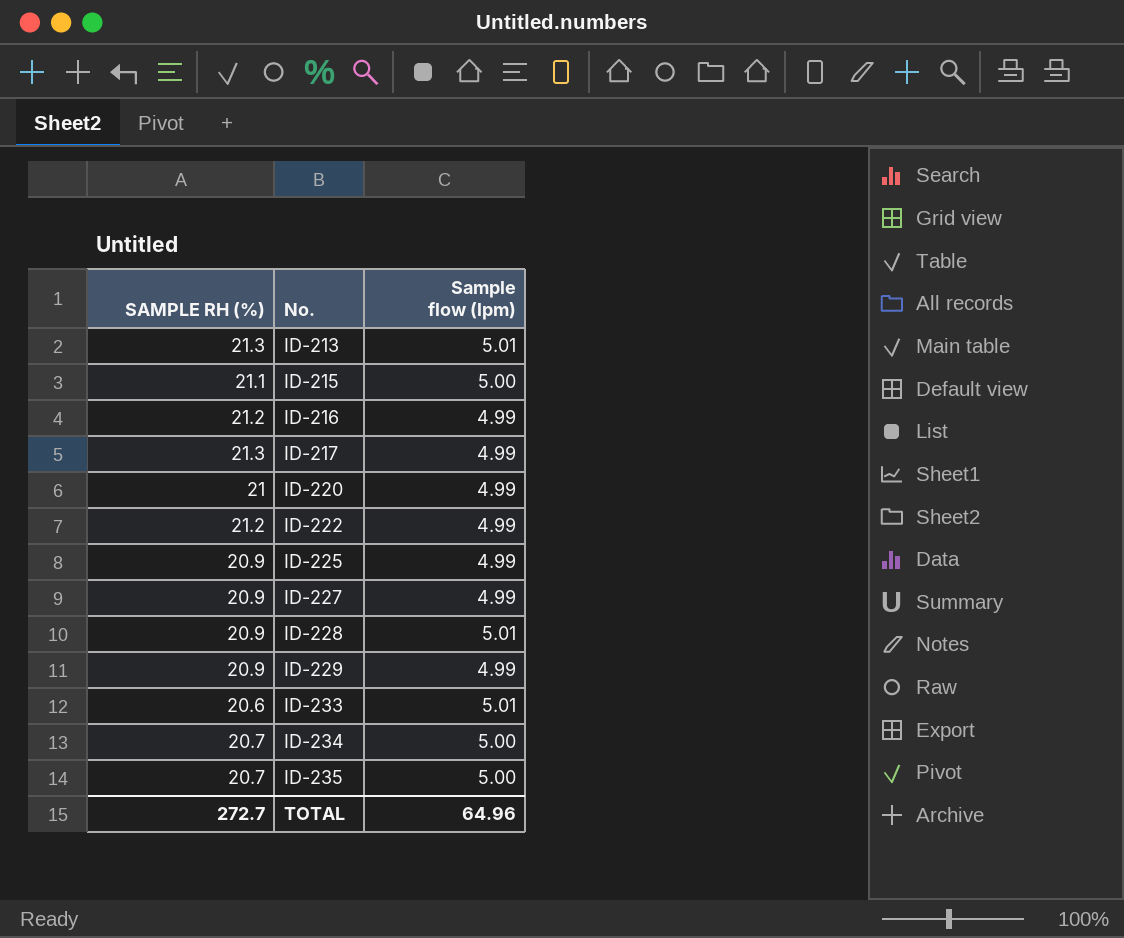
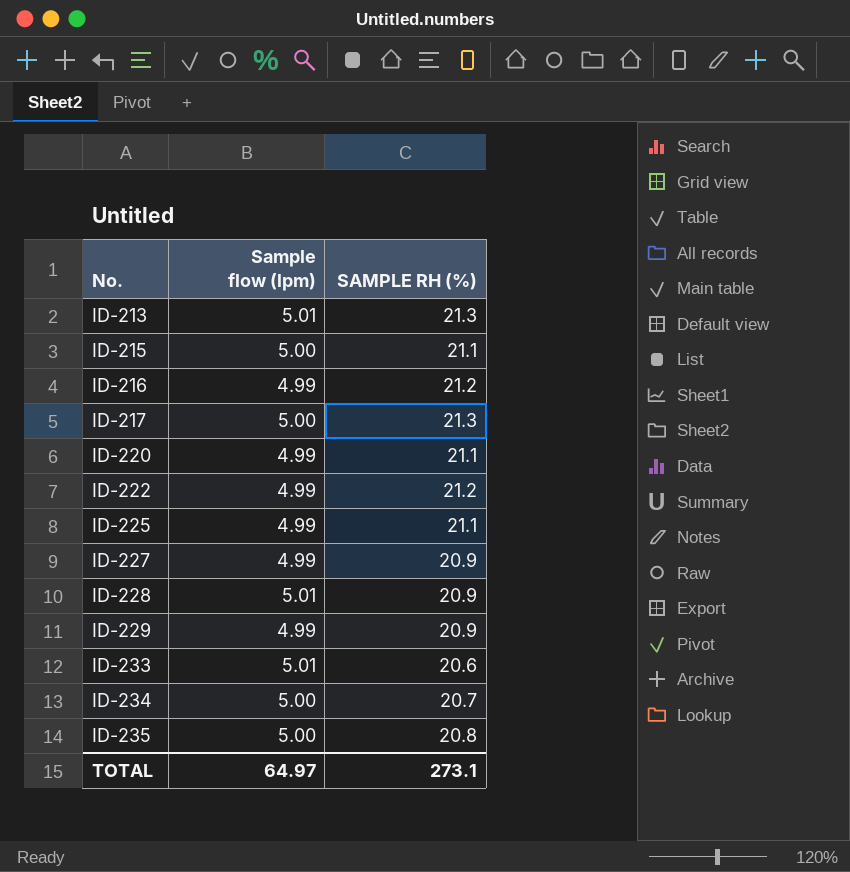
column SAMPLE RH (%) | position: 1 -> 3
ID-217 | Sample flow (lpm): 4.99 -> 5.00
ID-220 | SAMPLE RH (%): 21 -> 21.1
ID-225 | SAMPLE RH (%): 20.9 -> 21.1
ID-235 | SAMPLE RH (%): 20.7 -> 20.8
TOTAL | Sample flow (lpm): 64.96 -> 64.97
TOTAL | SAMPLE RH (%): 272.7 -> 273.1

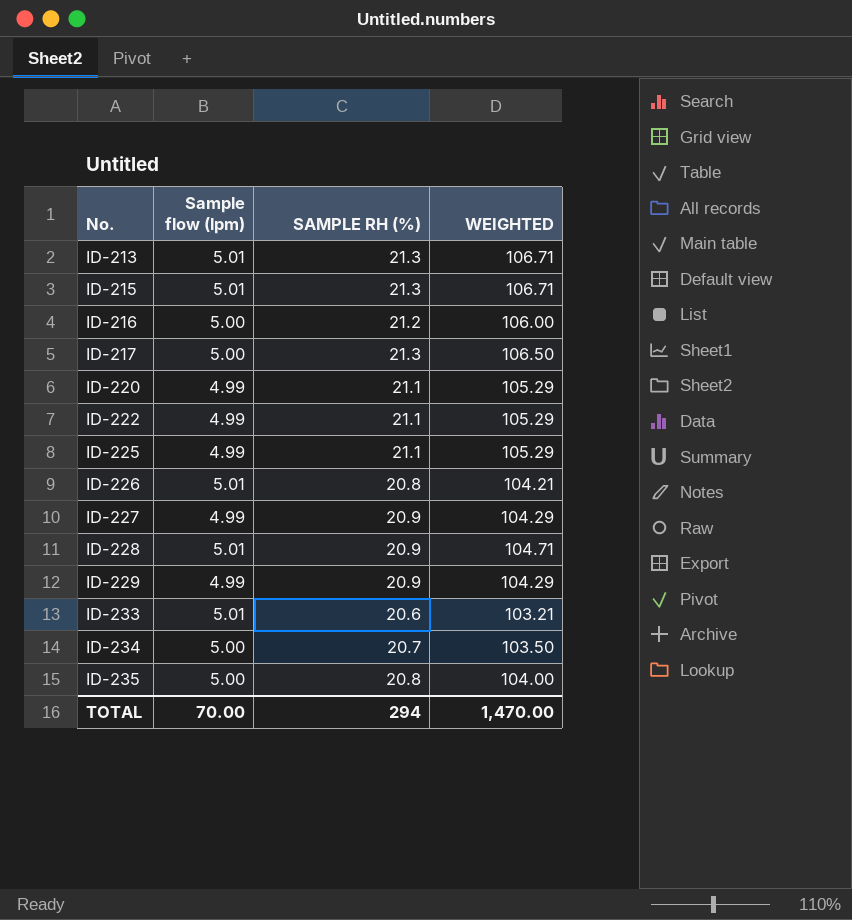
column WEIGHTED | formula: none -> [Sample flow (lpm)] * [SAMPLE RH (%)]
ID-215 | Sample flow (lpm): 5.00 -> 5.01
ID-215 | SAMPLE RH (%): 21.1 -> 21.3
ID-216 | Sample flow (lpm): 4.99 -> 5.00
ID-222 | SAMPLE RH (%): 21.2 -> 21.1
row ID-226: none -> 5.01 | 20.8 | 104.21
TOTAL | Sample flow (lpm): 64.97 -> 70.00
TOTAL | SAMPLE RH (%): 273.1 -> 294

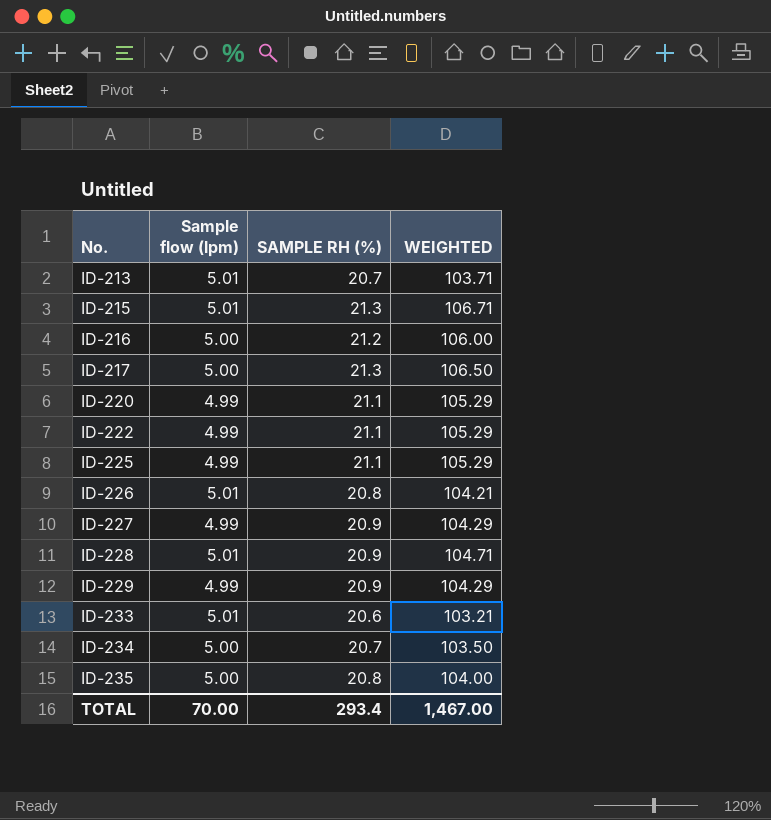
ID-213 | SAMPLE RH (%): 21.3 -> 20.7
ID-213 | WEIGHTED: 106.71 -> 103.71
TOTAL | SAMPLE RH (%): 294 -> 293.4
TOTAL | WEIGHTED: 1,470.00 -> 1,467.00

